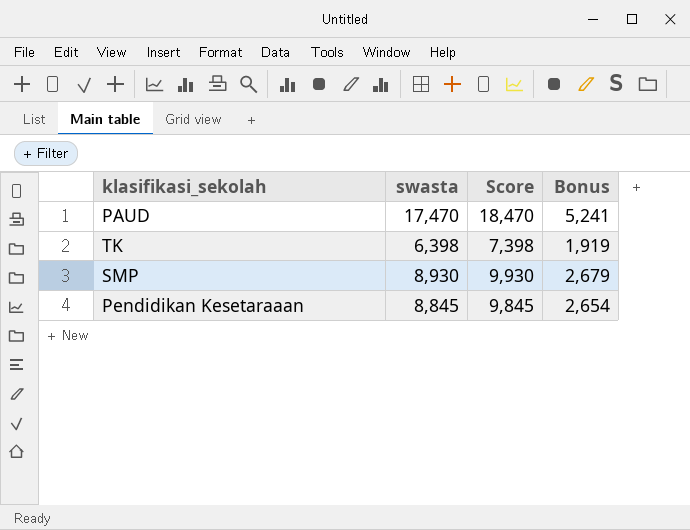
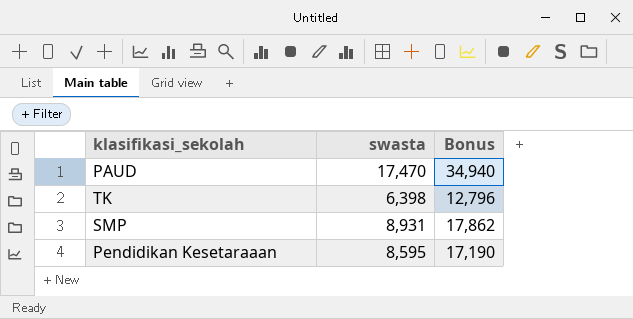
column Score | formula: [swasta] + 1000 -> none
column Bonus | formula: [swasta] * 0.3 -> [swasta] * 2
SMP | swasta: 8,930 -> 8,931
Pendidikan Kesetaraaan | swasta: 8,845 -> 8,595

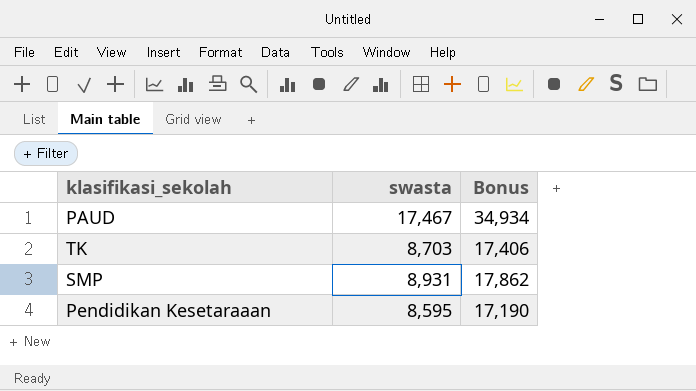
PAUD | swasta: 17,470 -> 17,467
PAUD | Bonus: 34,940 -> 34,934
TK | swasta: 6,398 -> 8,703
TK | Bonus: 12,796 -> 17,406

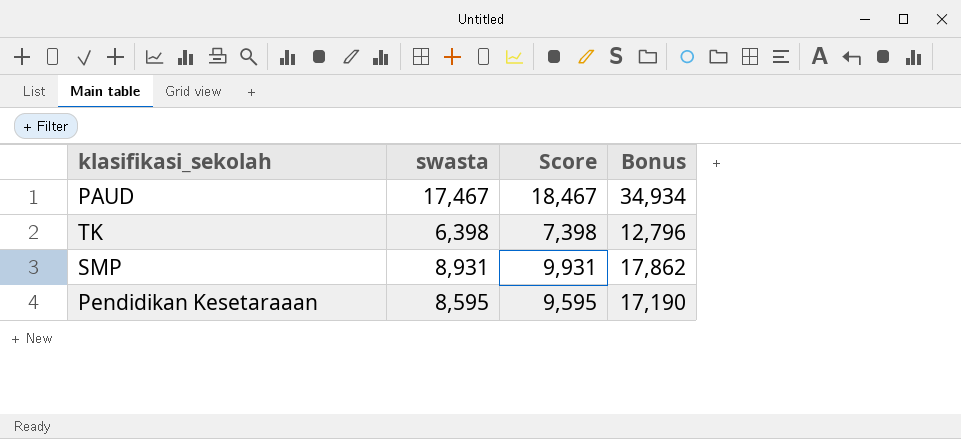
column Score | formula: none -> [swasta] + 1000
TK | swasta: 8,703 -> 6,398
TK | Bonus: 17,406 -> 12,796

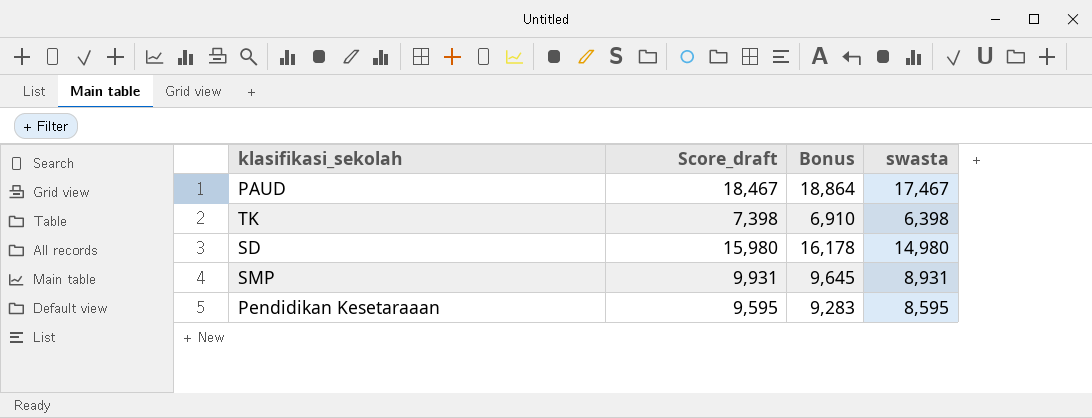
column name: Score -> Score_draft
column Bonus | formula: [swasta] * 2 -> [swasta] * 1.08
column swasta | position: 2 -> 4
row SD: none -> 15,980 | 16,178 | 14,980

